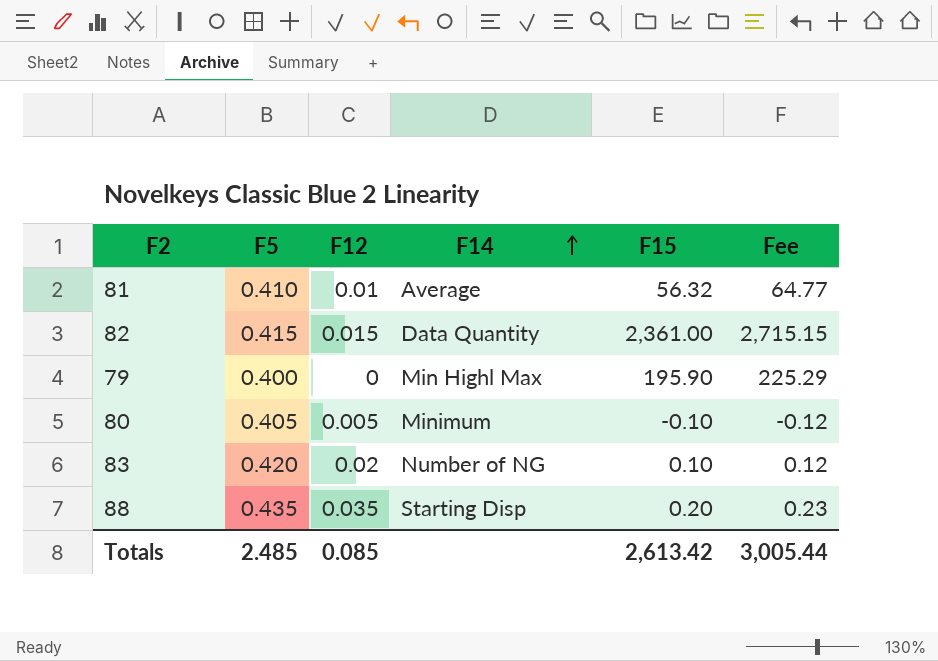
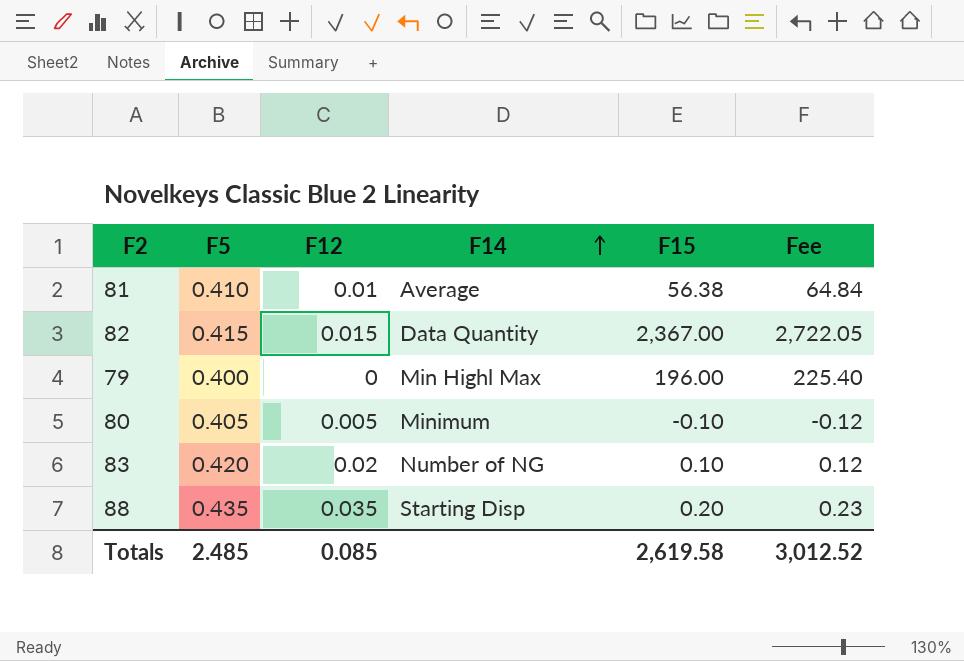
81 | F15: 56.32 -> 56.38
81 | Fee: 64.77 -> 64.84
82 | F15: 2,361.00 -> 2,367.00
82 | Fee: 2,715.15 -> 2,722.05
79 | F15: 195.90 -> 196.00
79 | Fee: 225.29 -> 225.40
Totals | F15: 2,613.42 -> 2,619.58
Totals | Fee: 3,005.44 -> 3,012.52

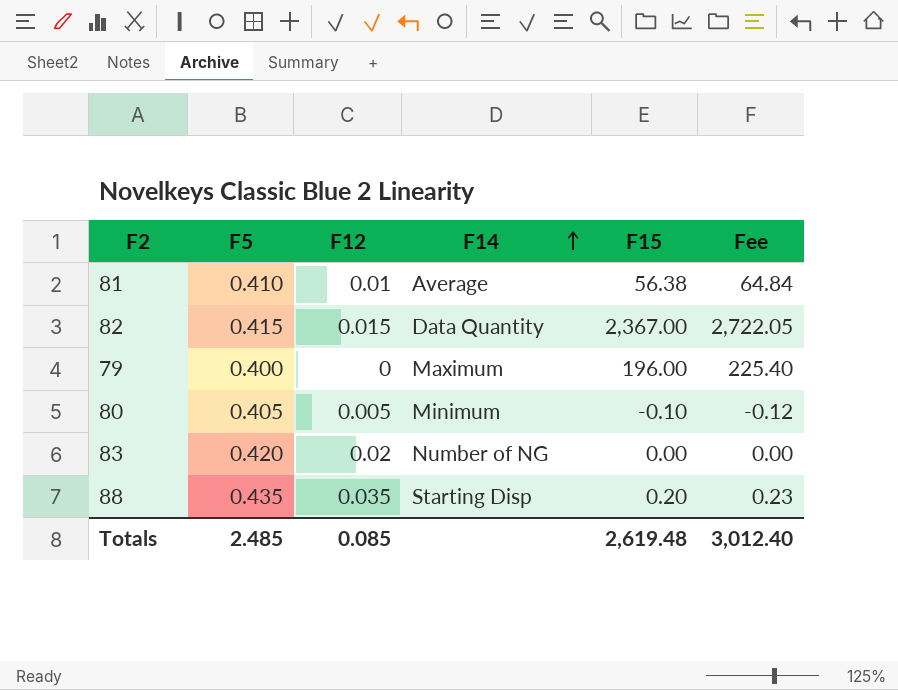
79 | F14: Min Highl Max -> Maximum
83 | F15: 0.10 -> 0.00
83 | Fee: 0.12 -> 0.00
Totals | F15: 2,619.58 -> 2,619.48
Totals | Fee: 3,012.52 -> 3,012.40

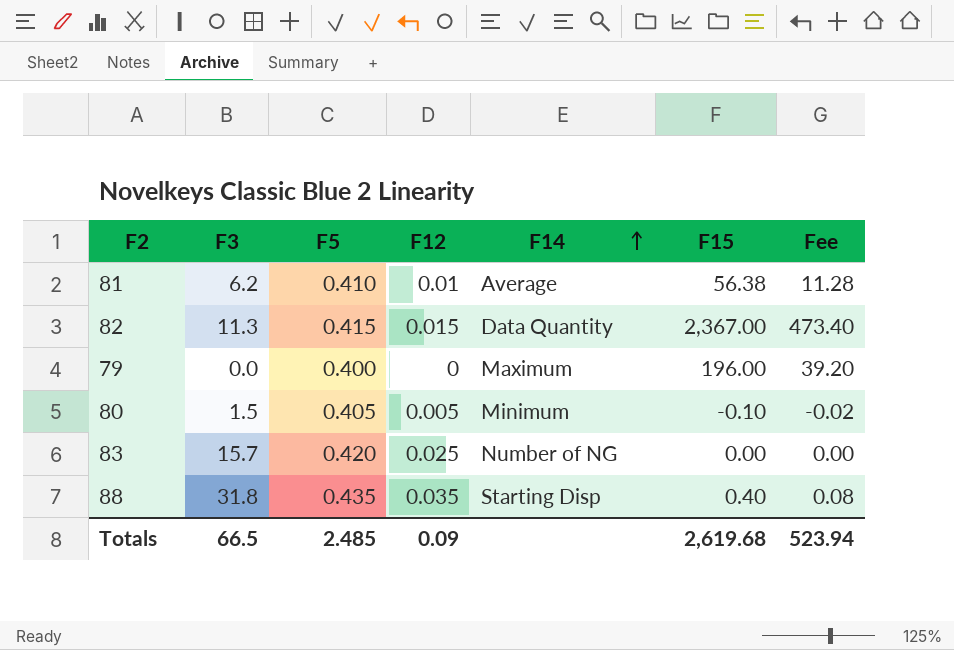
column F3 | position: none -> 2
column Fee | formula: [F15] * 1.15 -> [F15] * 0.2
83 | F12: 0.02 -> 0.025
88 | F15: 0.20 -> 0.40
Totals | F12: 0.085 -> 0.09
Totals | F15: 2,619.48 -> 2,619.68
Totals | Fee: 3,012.40 -> 523.94

